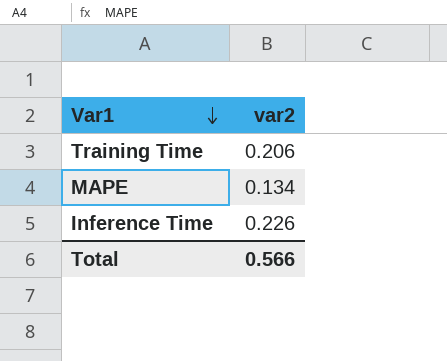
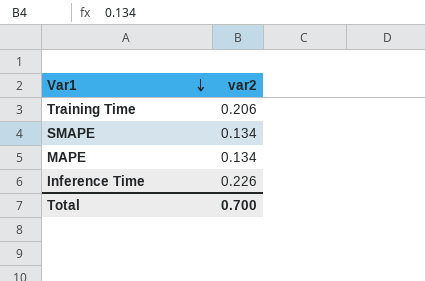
row SMAPE: none -> 0.134
Total | var2: 0.566 -> 0.700

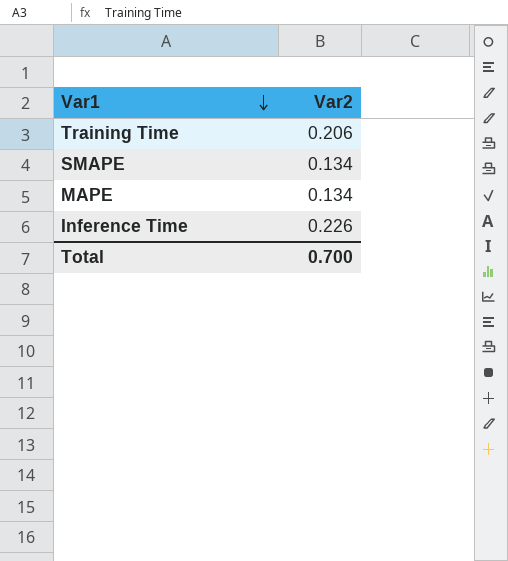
column name: var2 -> Var2

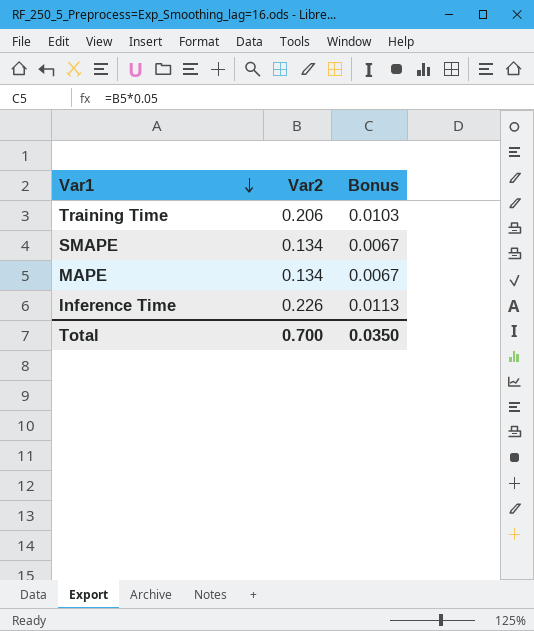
column Bonus | formula: none -> [Var2] * 0.05

